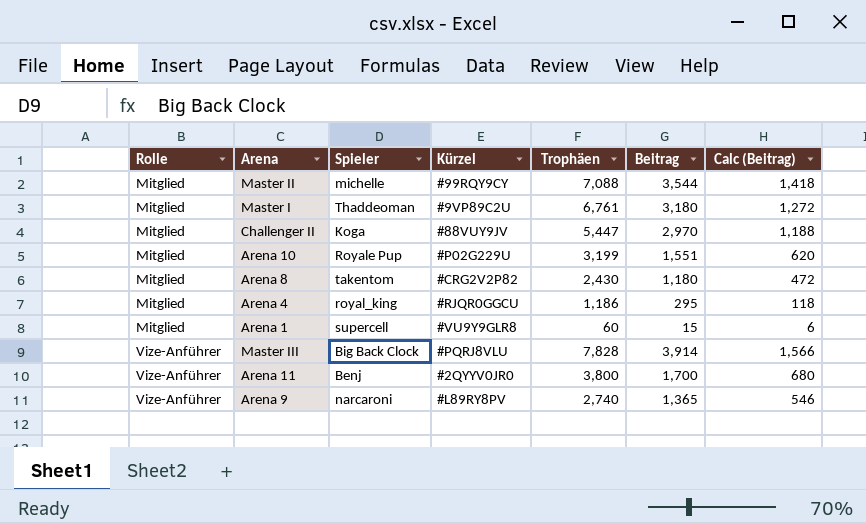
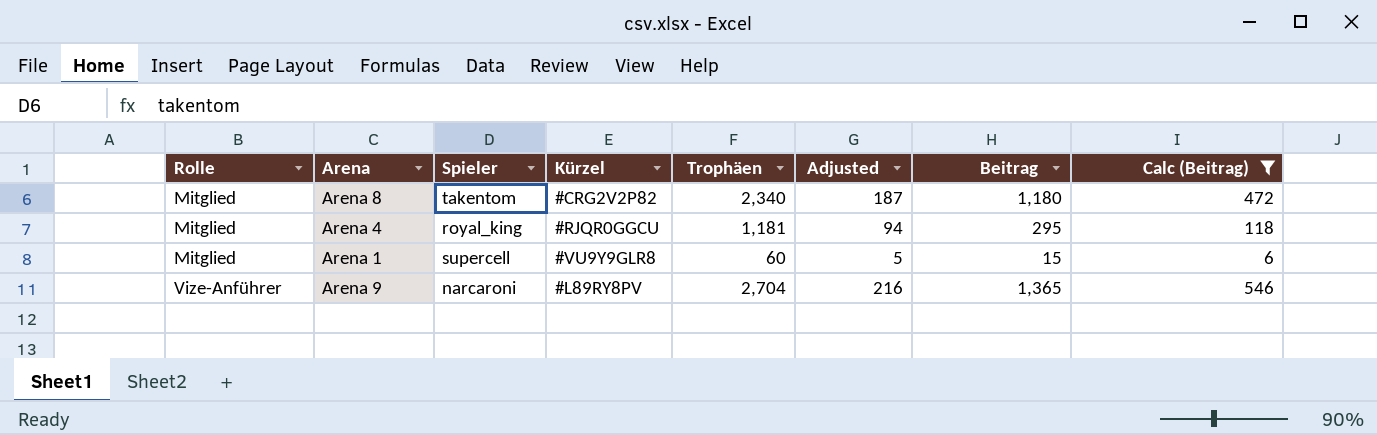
filter: none -> Calc (Beitrag) <= 546
column Adjusted | formula: none -> [Trophäen] * 0.08
Arena 8 | Trophäen: 2,430 -> 2,340
Arena 4 | Trophäen: 1,186 -> 1,181
Arena 9 | Trophäen: 2,740 -> 2,704

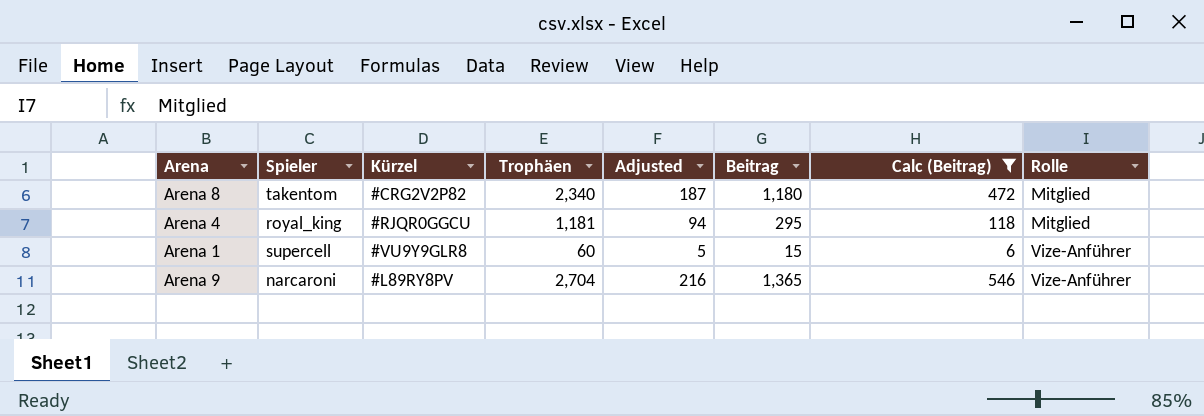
column Rolle | position: 1 -> 8
Arena 1 | Rolle: Mitglied -> Vize-Anführer

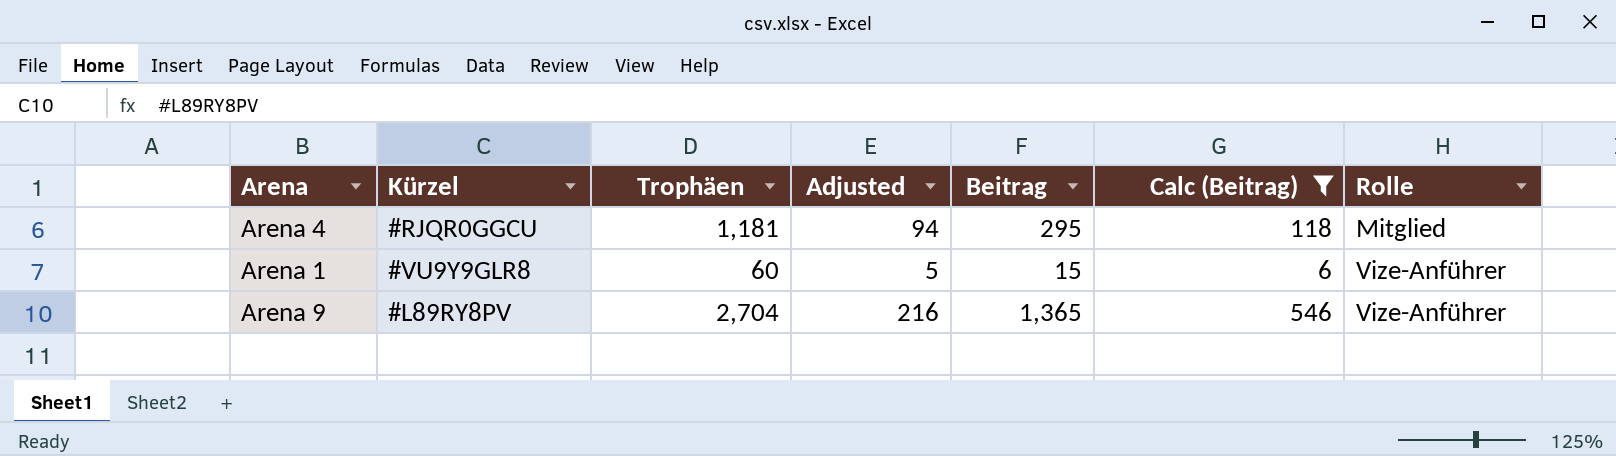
column Spieler | position: 2 -> none
row Arena 8: takentom | #CRG2V2P82 | 2,340 | 187 | 1,180 | 472 | Mitglied -> none

